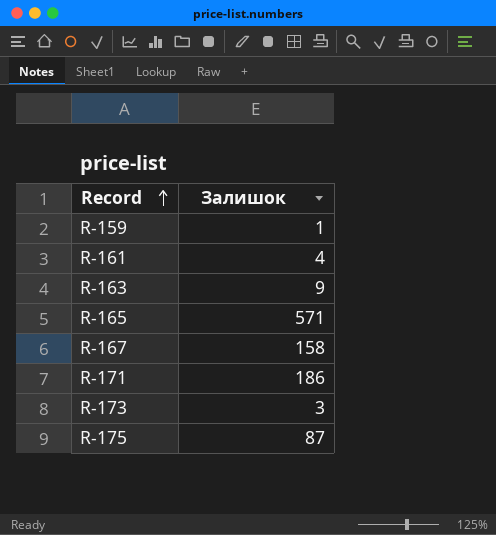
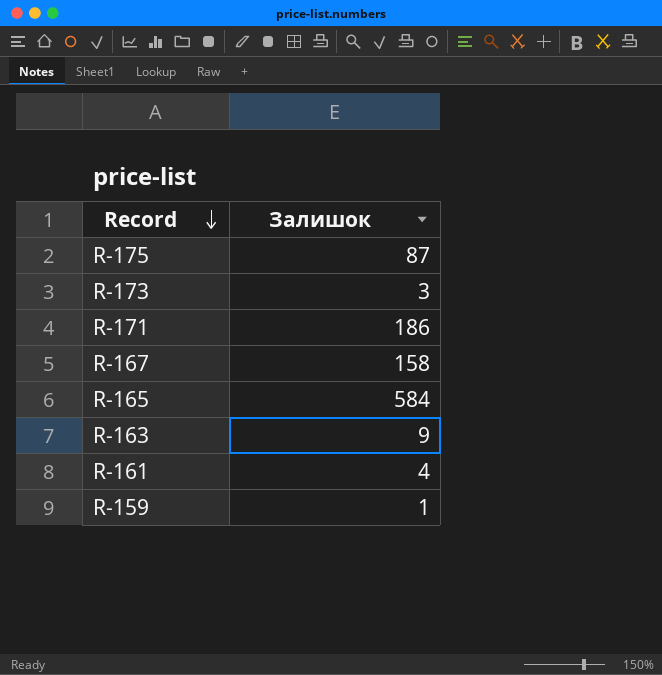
row order: Record ascending -> Record descending
R-165 | Залишок: 571 -> 584

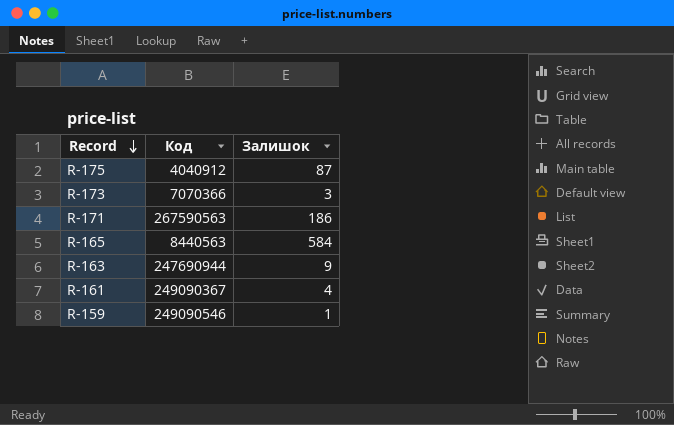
column Код | position: none -> 2
row R-167: 158 -> none

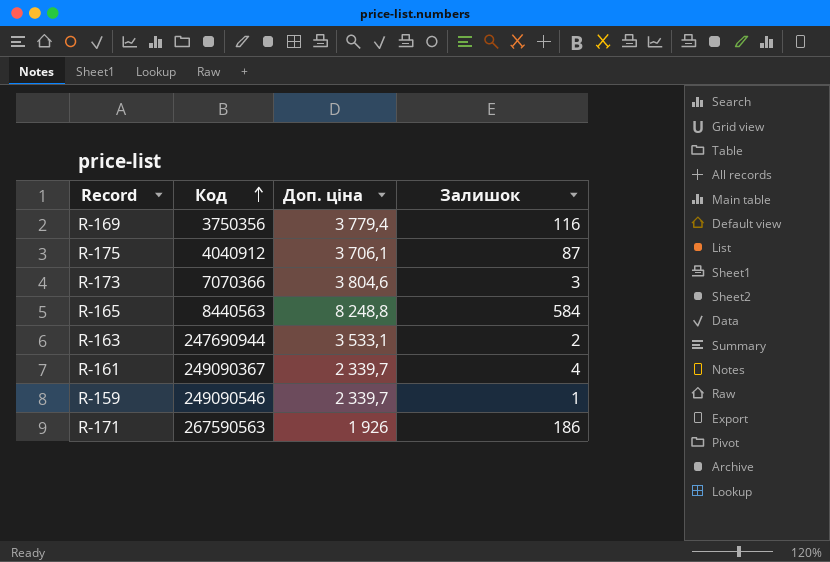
row order: Record descending -> Код ascending
column Доп. ціна | position: none -> 3
row R-169: none -> 3750356 | 3 779,4 | 116
R-163 | Залишок: 9 -> 2

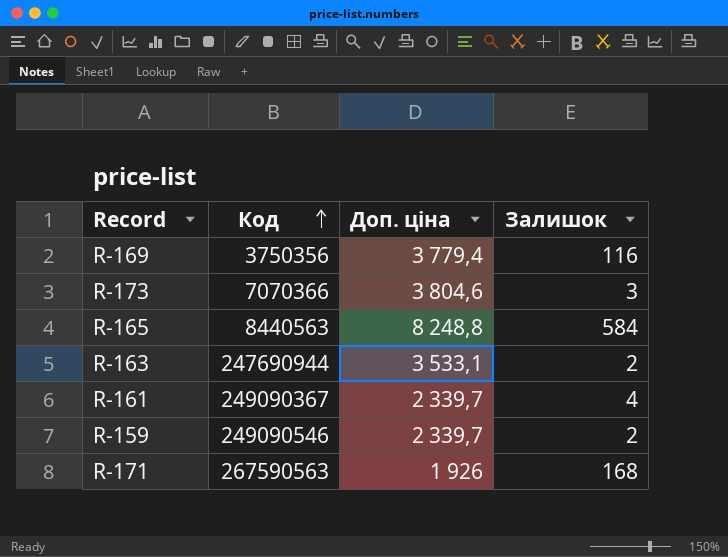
row R-175: 4040912 | 3 706,1 | 87 -> none
R-159 | Залишок: 1 -> 2
R-171 | Залишок: 186 -> 168

